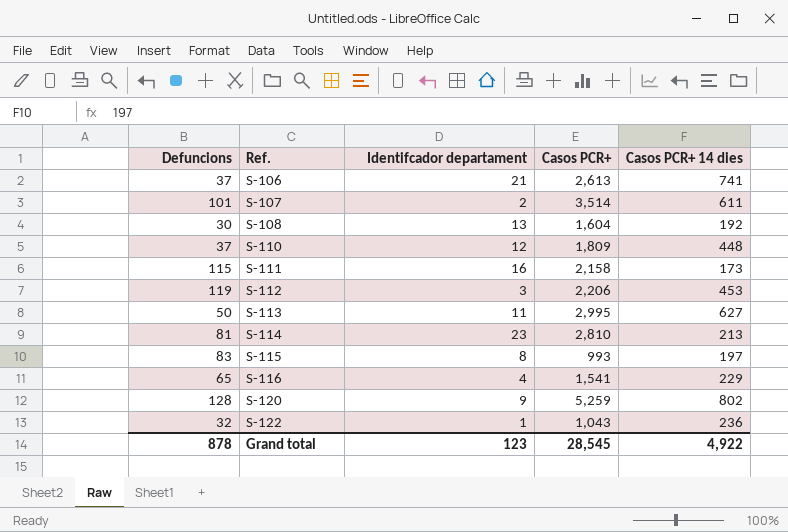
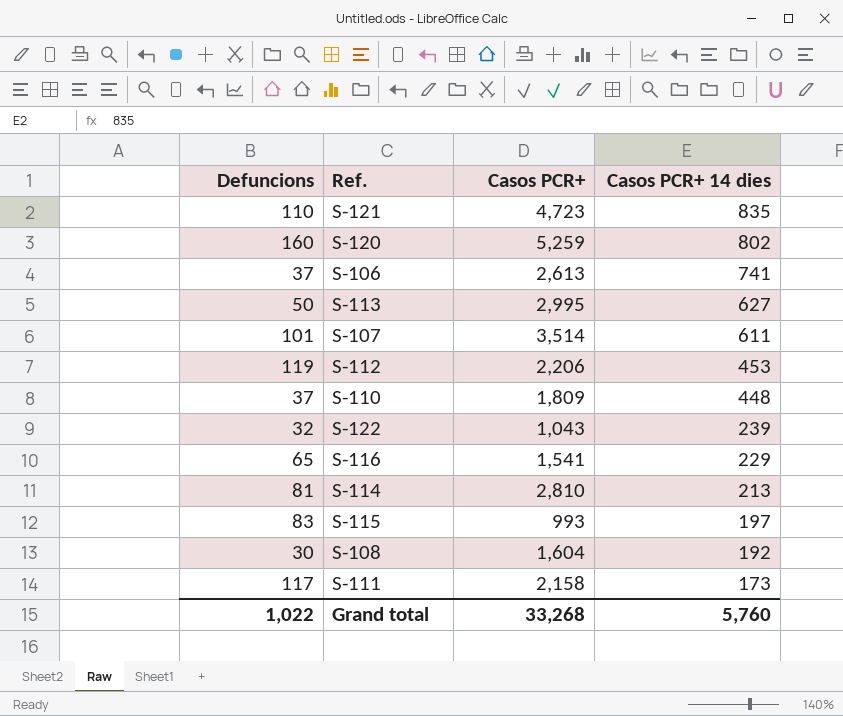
row order: Ref. ascending -> Casos PCR+ 14 dies descending
column Identifcador departament | position: 3 -> none
row S-121: none -> 110 | 4,723 | 835
S-120 | Defuncions: 128 -> 160
S-122 | Casos PCR+ 14 dies: 236 -> 239
S-111 | Defuncions: 115 -> 117
Grand total | Defuncions: 878 -> 1,022
Grand total | Casos PCR+: 28,545 -> 33,268
Grand total | Casos PCR+ 14 dies: 4,922 -> 5,760

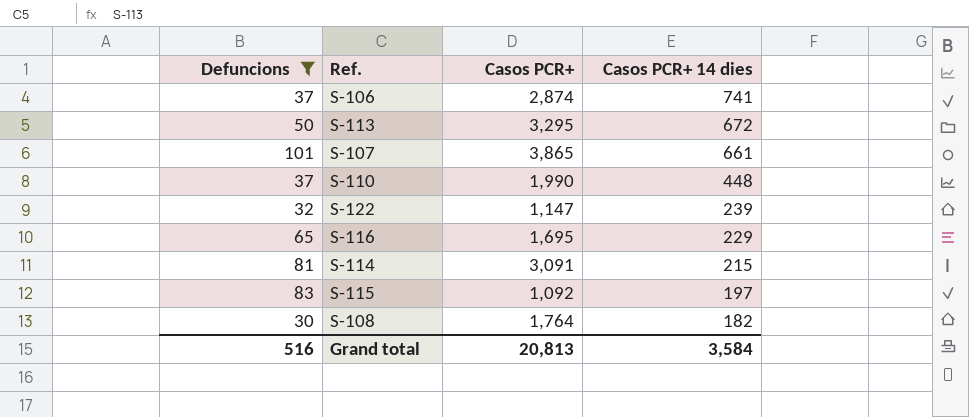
filter: none -> Defuncions <= 101
S-106 | Casos PCR+: 2,613 -> 2,874
S-113 | Casos PCR+: 2,995 -> 3,295
S-113 | Casos PCR+ 14 dies: 627 -> 672
S-107 | Casos PCR+: 3,514 -> 3,865
S-107 | Casos PCR+ 14 dies: 611 -> 661
S-110 | Casos PCR+: 1,809 -> 1,990
S-122 | Casos PCR+: 1,043 -> 1,147
S-116 | Casos PCR+: 1,541 -> 1,695
S-114 | Casos PCR+: 2,810 -> 3,091
S-114 | Casos PCR+ 14 dies: 213 -> 215
S-115 | Casos PCR+: 993 -> 1,092
S-108 | Casos PCR+: 1,604 -> 1,764
S-108 | Casos PCR+ 14 dies: 192 -> 182
Grand total | Defuncions: 1,022 -> 516
Grand total | Casos PCR+: 33,268 -> 20,813
Grand total | Casos PCR+ 14 dies: 5,760 -> 3,584

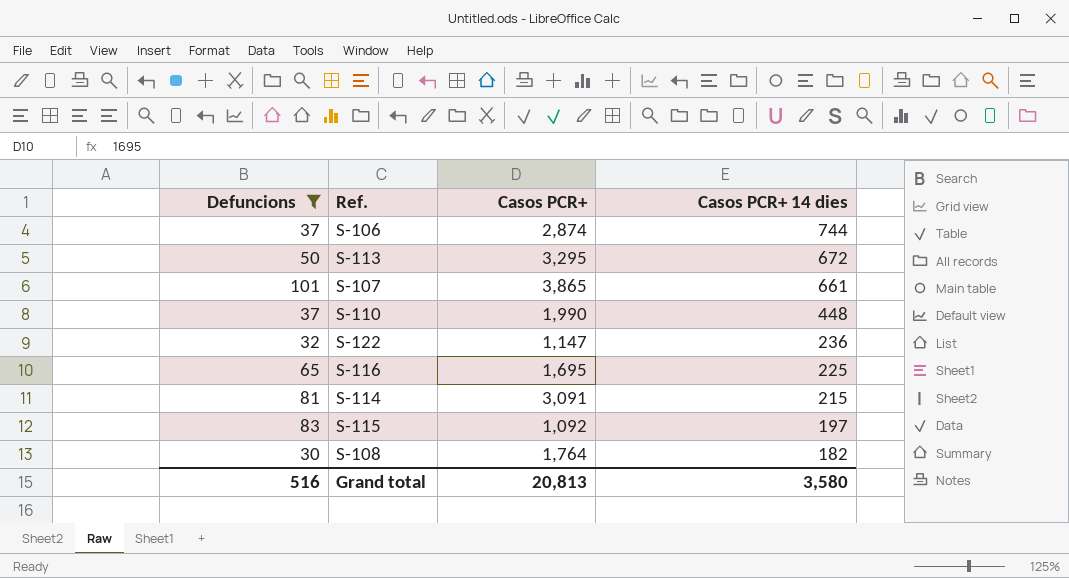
S-106 | Casos PCR+ 14 dies: 741 -> 744
S-122 | Casos PCR+ 14 dies: 239 -> 236
S-116 | Casos PCR+ 14 dies: 229 -> 225
Grand total | Casos PCR+ 14 dies: 3,584 -> 3,580

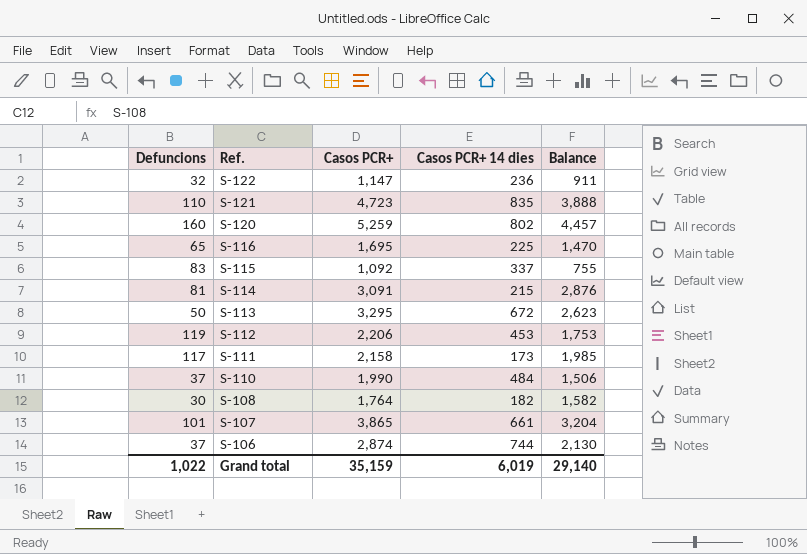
filter: Defuncions <= 101 -> none
row order: Casos PCR+ 14 dies descending -> Ref. descending
column Balance | formula: none -> [Casos PCR+] - [Casos PCR+ 14 dies]
S-115 | Casos PCR+ 14 dies: 197 -> 337
S-110 | Casos PCR+ 14 dies: 448 -> 484
Grand total | Defuncions: 516 -> 1,022
Grand total | Casos PCR+: 20,813 -> 35,159
Grand total | Casos PCR+ 14 dies: 3,580 -> 6,019

